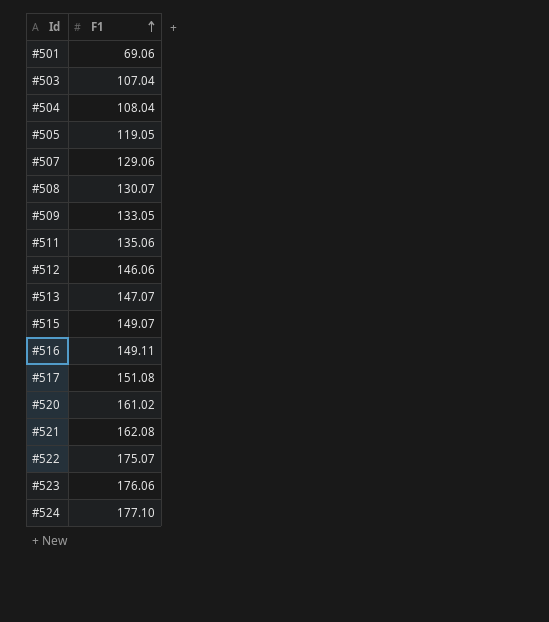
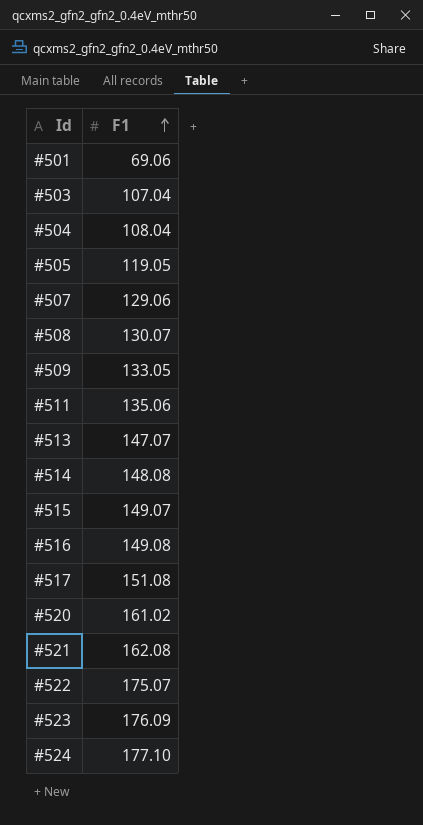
row #512: 146.06 -> none
row #514: none -> 148.08
#516 | F1: 149.11 -> 149.08
#523 | F1: 176.06 -> 176.09

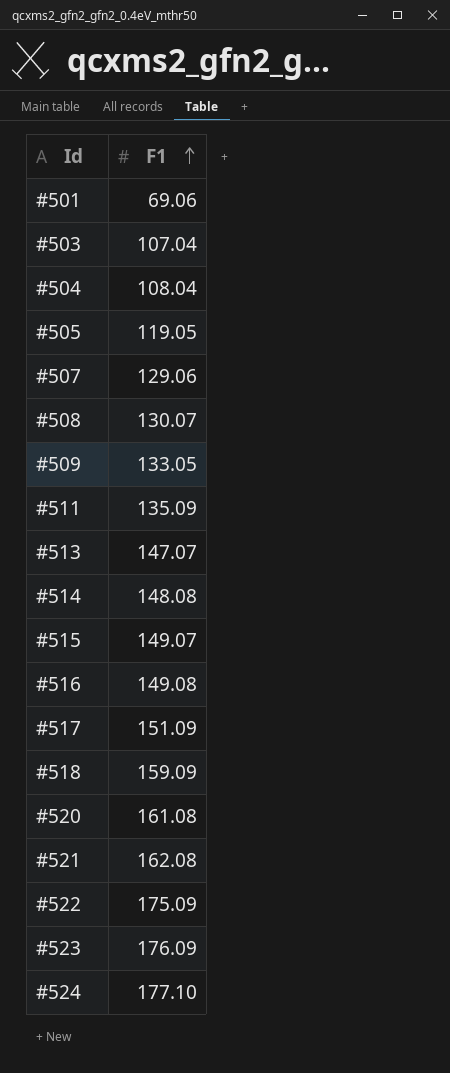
#511 | F1: 135.06 -> 135.09
#517 | F1: 151.08 -> 151.09
row #518: none -> 159.09
#520 | F1: 161.02 -> 161.08
#522 | F1: 175.07 -> 175.09

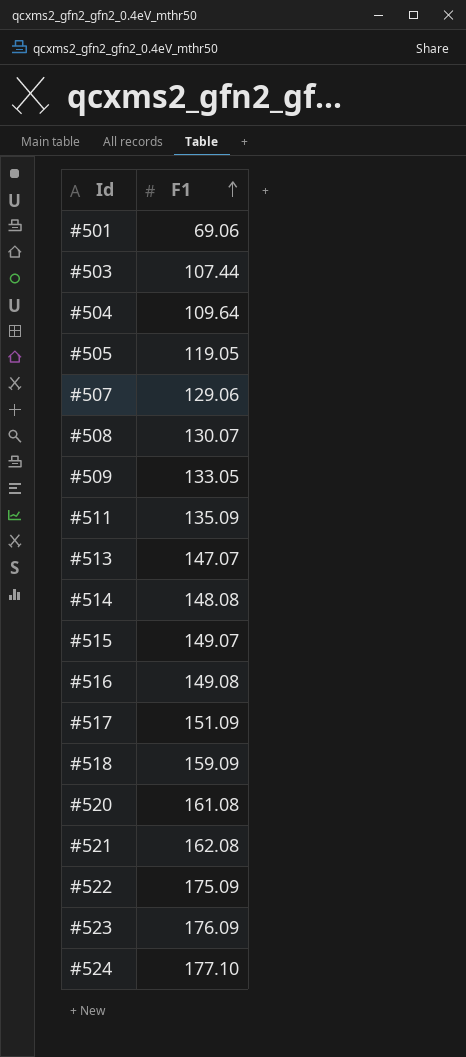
#503 | F1: 107.04 -> 107.44
#504 | F1: 108.04 -> 109.64

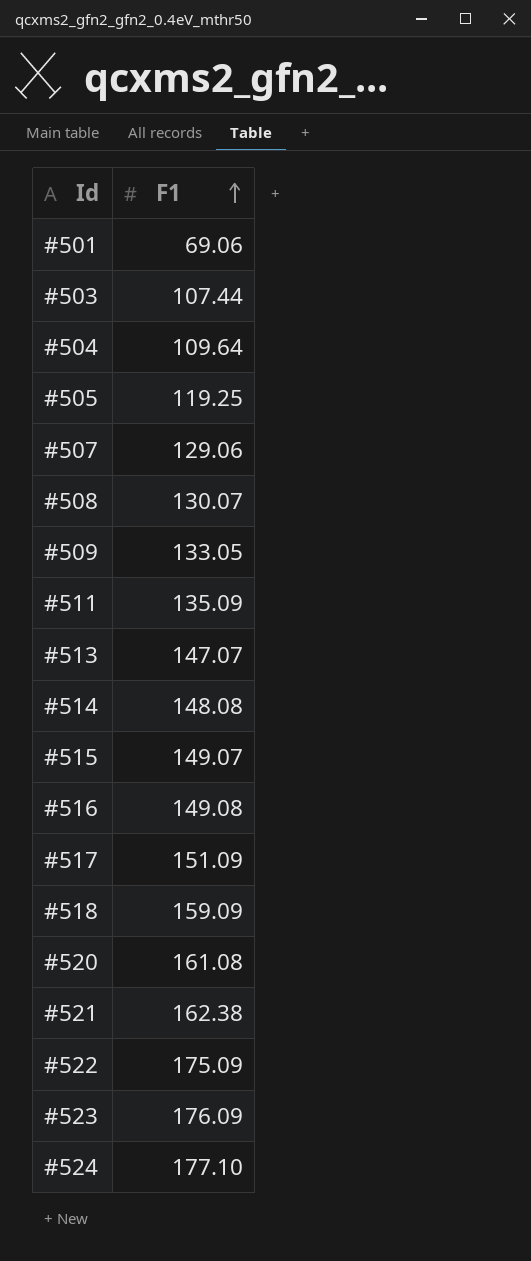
#505 | F1: 119.05 -> 119.25
#521 | F1: 162.08 -> 162.38

